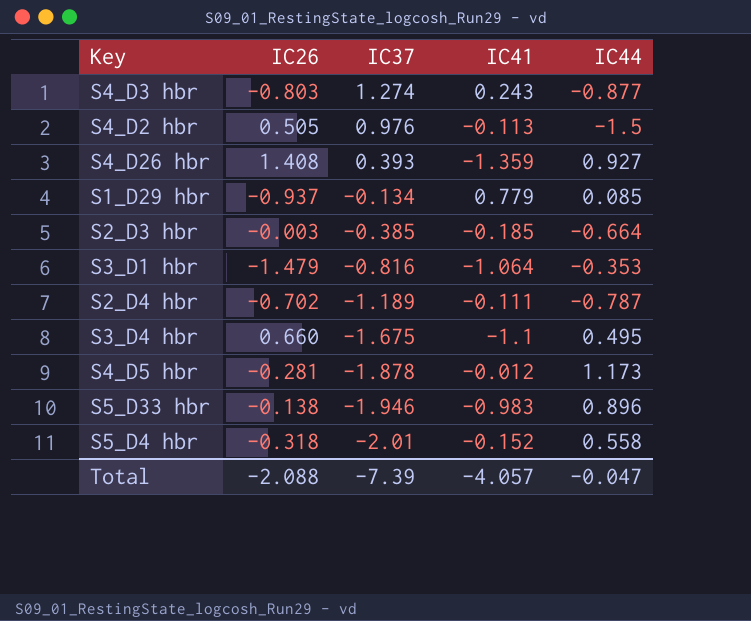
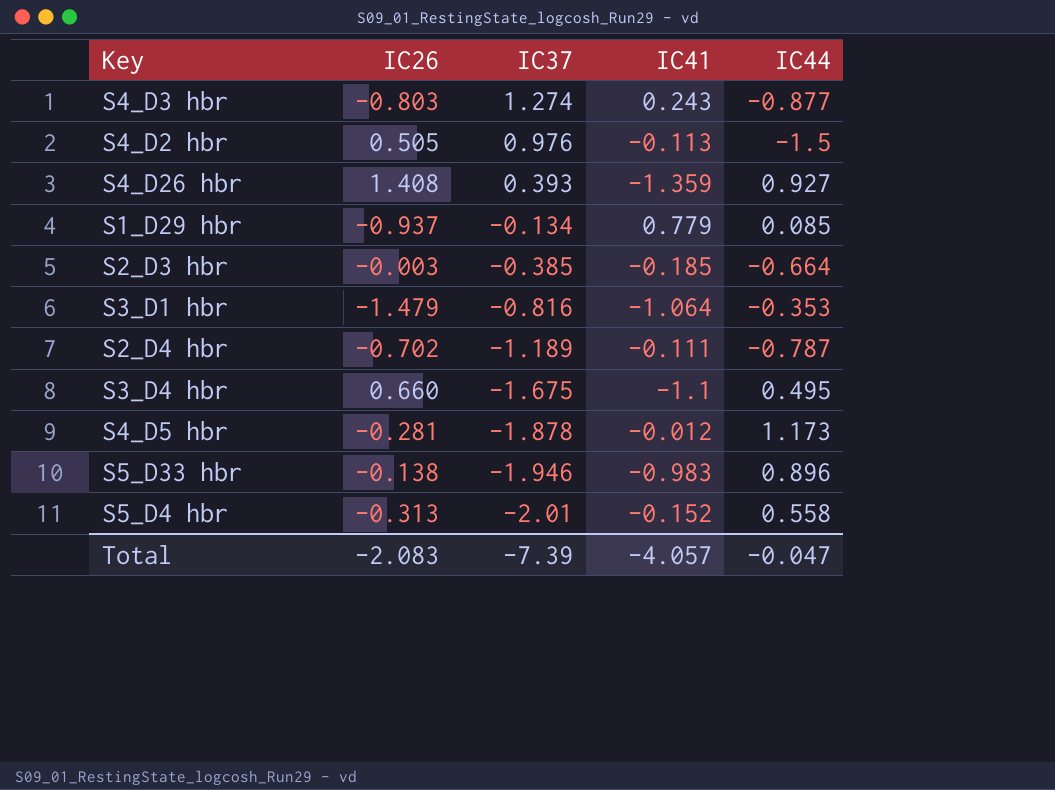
S5_D4 hbr | IC26: -0.318 -> -0.313
Total | IC26: -2.088 -> -2.083

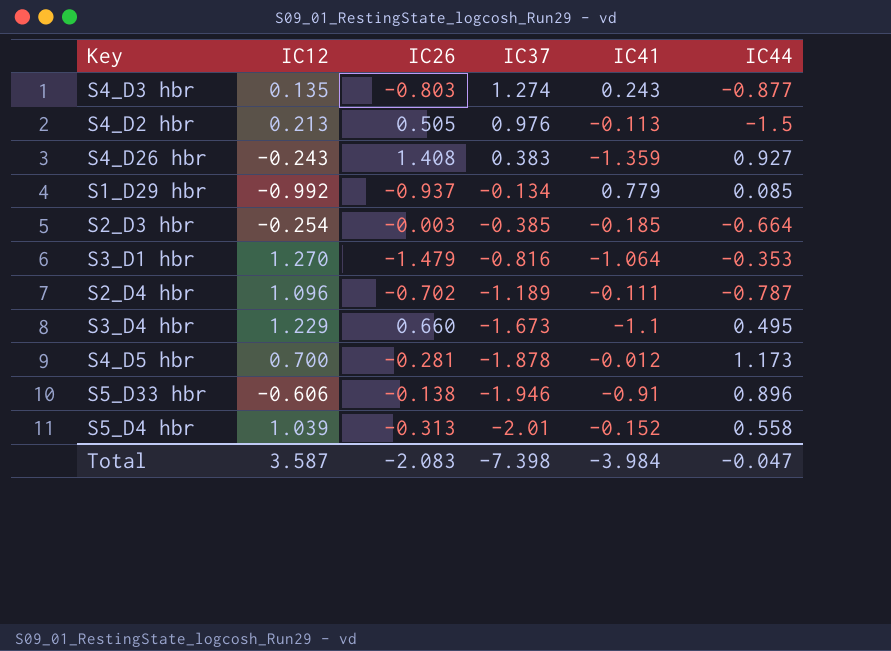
column IC12 | position: none -> 2
S4_D26 hbr | IC37: 0.393 -> 0.383
S3_D4 hbr | IC37: -1.675 -> -1.673
S5_D33 hbr | IC41: -0.983 -> -0.91
Total | IC37: -7.39 -> -7.398
Total | IC41: -4.057 -> -3.984

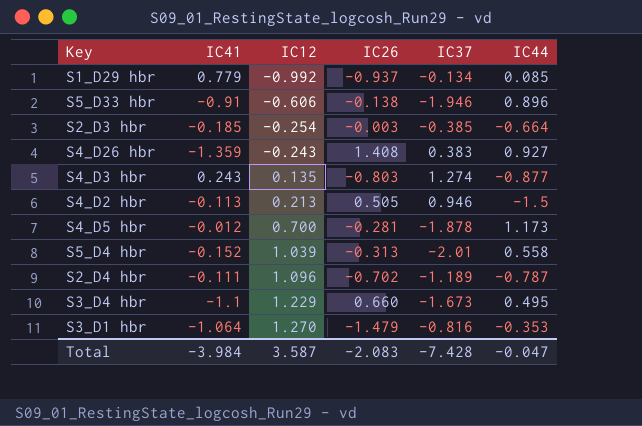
row order: IC37 descending -> IC12 ascending
column IC41 | position: 5 -> 2
S4_D2 hbr | IC37: 0.976 -> 0.946
Total | IC37: -7.398 -> -7.428

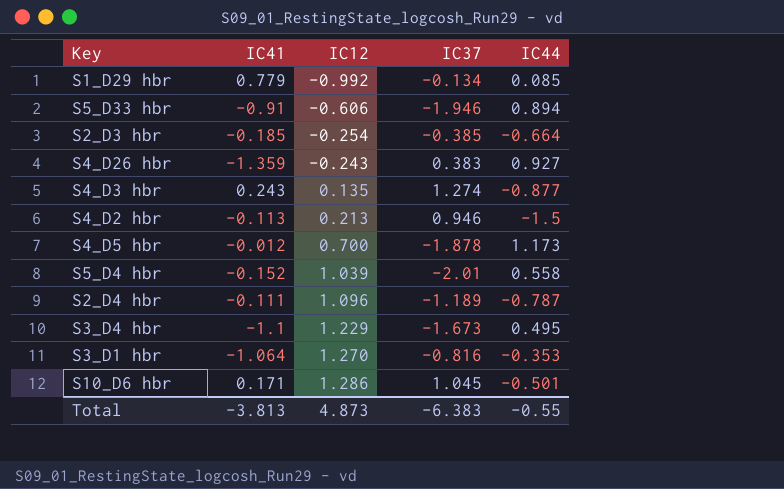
column IC26 | position: 4 -> none
S5_D33 hbr | IC44: 0.896 -> 0.894
row S10_D6 hbr: none -> 0.171 | 1.286 | 1.045 | -0.501
Total | IC41: -3.984 -> -3.813
Total | IC12: 3.587 -> 4.873
Total | IC37: -7.428 -> -6.383
Total | IC44: -0.047 -> -0.55

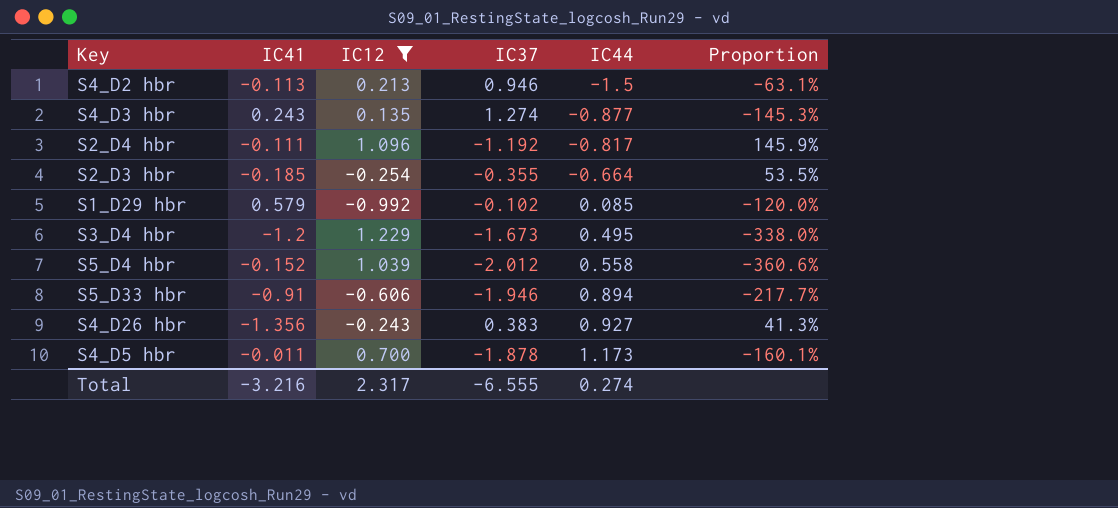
filter: none -> IC12 <= 1.229
row order: IC12 ascending -> IC44 ascending
column Proportion | formula: none -> [IC37] / [IC44]
S2_D4 hbr | IC37: -1.189 -> -1.192
S2_D4 hbr | IC44: -0.787 -> -0.817
S2_D3 hbr | IC37: -0.385 -> -0.355
S1_D29 hbr | IC41: 0.779 -> 0.579
S1_D29 hbr | IC37: -0.134 -> -0.102
S3_D4 hbr | IC41: -1.1 -> -1.2
S5_D4 hbr | IC37: -2.01 -> -2.012
S4_D26 hbr | IC41: -1.359 -> -1.356
S4_D5 hbr | IC41: -0.012 -> -0.011
Total | IC41: -3.813 -> -3.216
Total | IC12: 4.873 -> 2.317
Total | IC37: -6.383 -> -6.555
Total | IC44: -0.55 -> 0.274

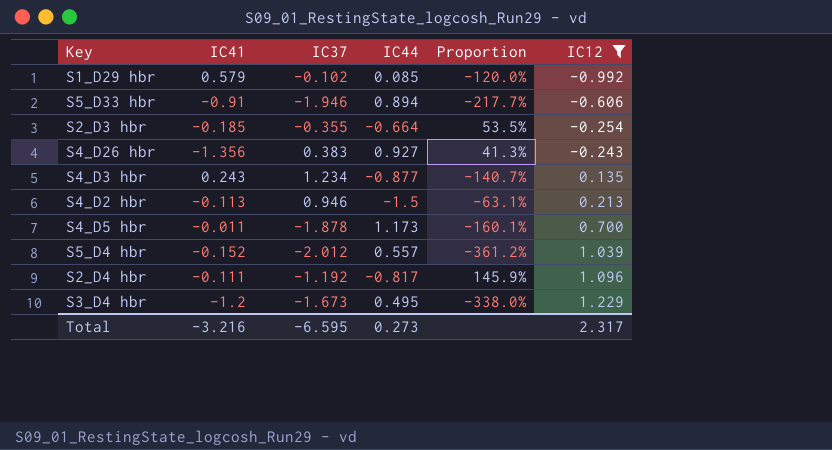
row order: IC44 ascending -> IC12 ascending
column IC12 | position: 3 -> 6
S4_D3 hbr | IC37: 1.274 -> 1.234
S4_D3 hbr | Proportion: -145.3% -> -140.7%
S5_D4 hbr | IC44: 0.558 -> 0.557
S5_D4 hbr | Proportion: -360.6% -> -361.2%
Total | IC37: -6.555 -> -6.595
Total | IC44: 0.274 -> 0.273

